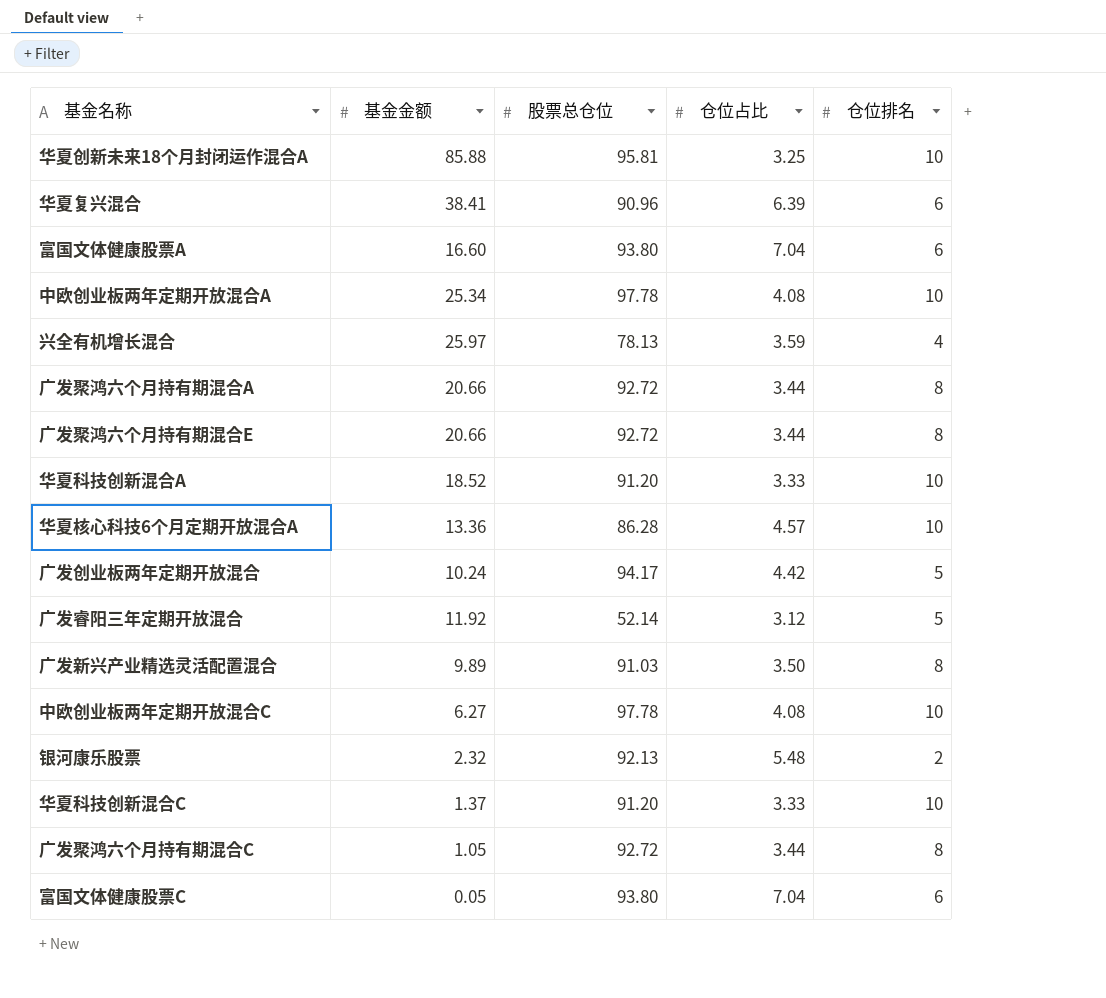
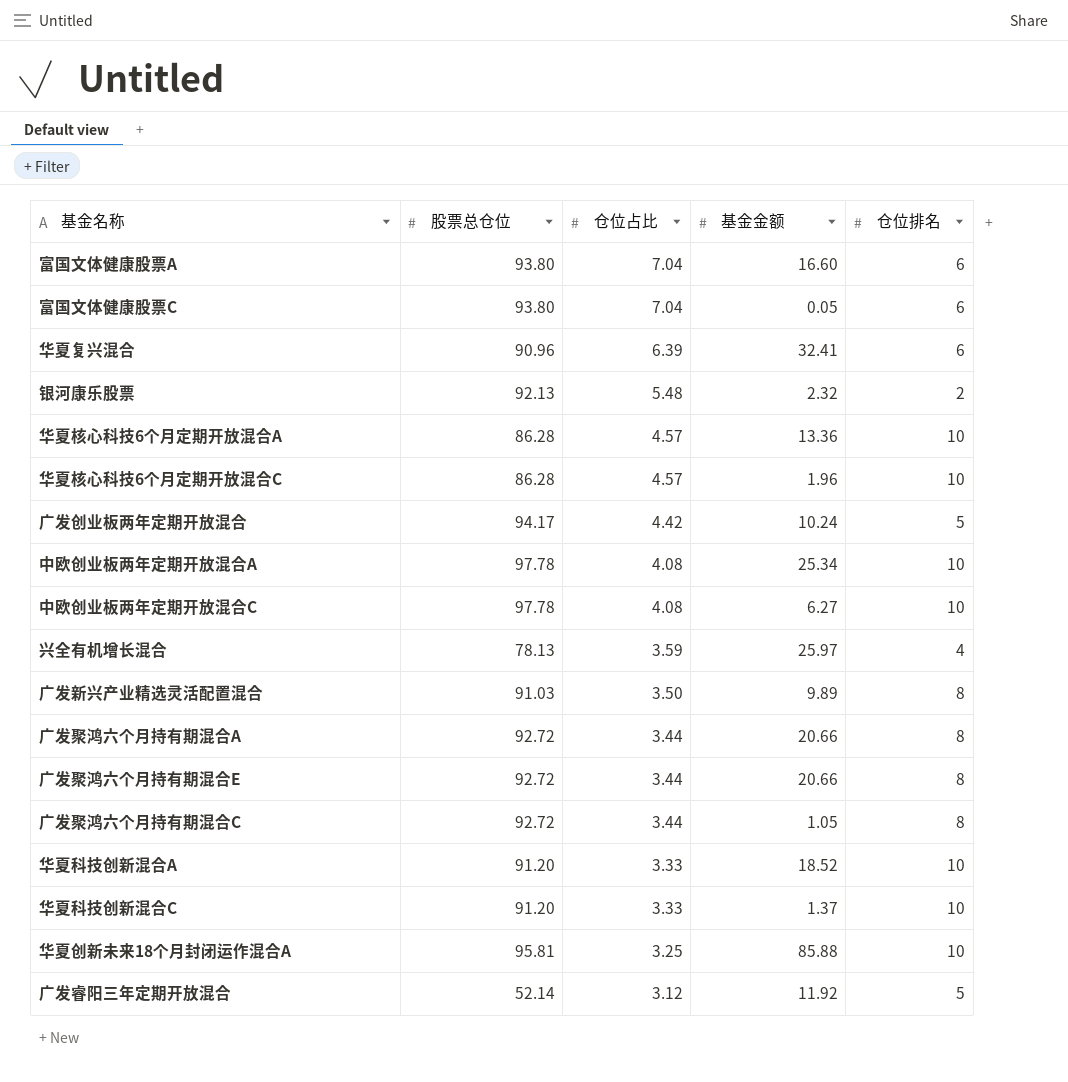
row order: none -> 仓位占比 descending
column 基金金额 | position: 2 -> 4
华夏复兴混合 | 基金金额: 38.41 -> 32.41
row 华夏核心科技6个月定期开放混合C: none -> 86.28 | 4.57 | 1.96 | 10

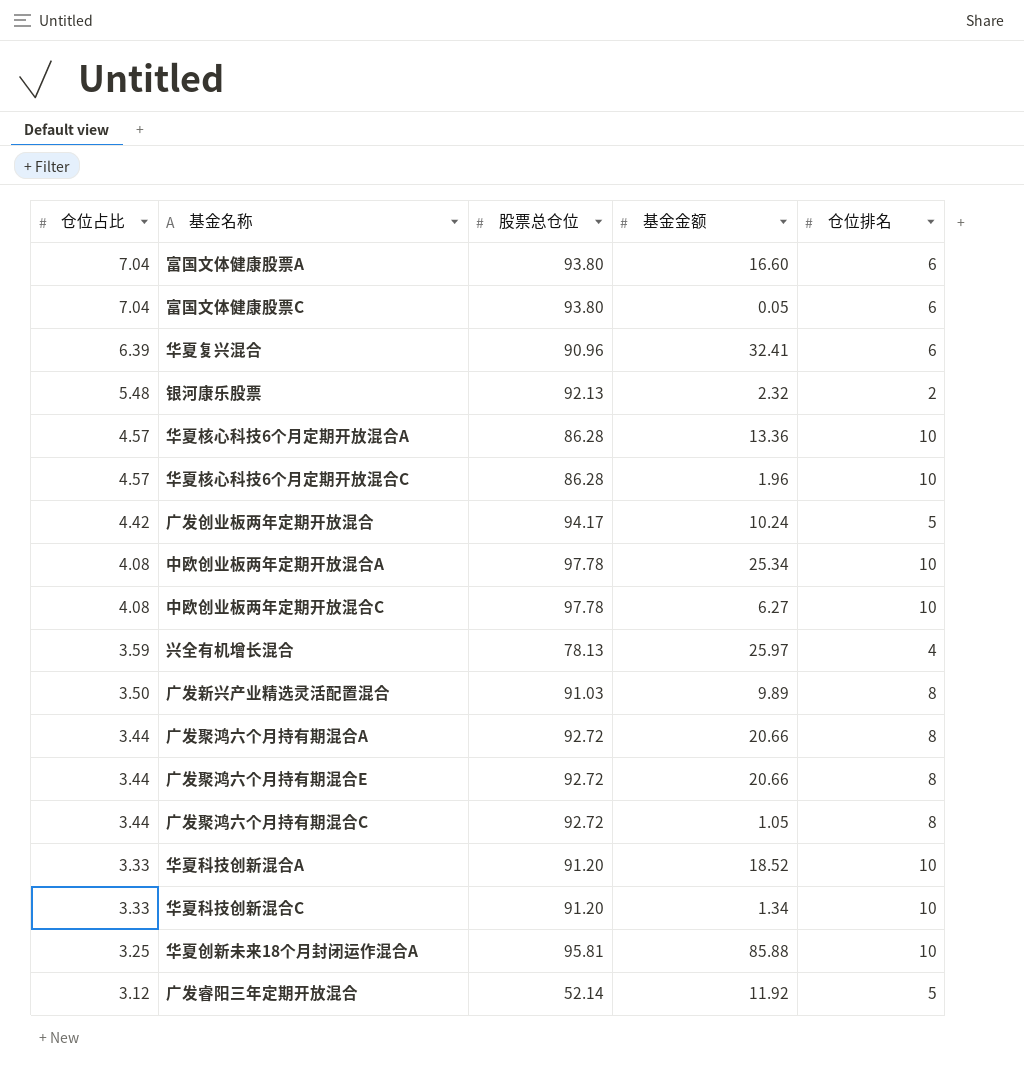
column 仓位占比 | position: 3 -> 1
华夏科技创新混合C | 基金金额: 1.37 -> 1.34

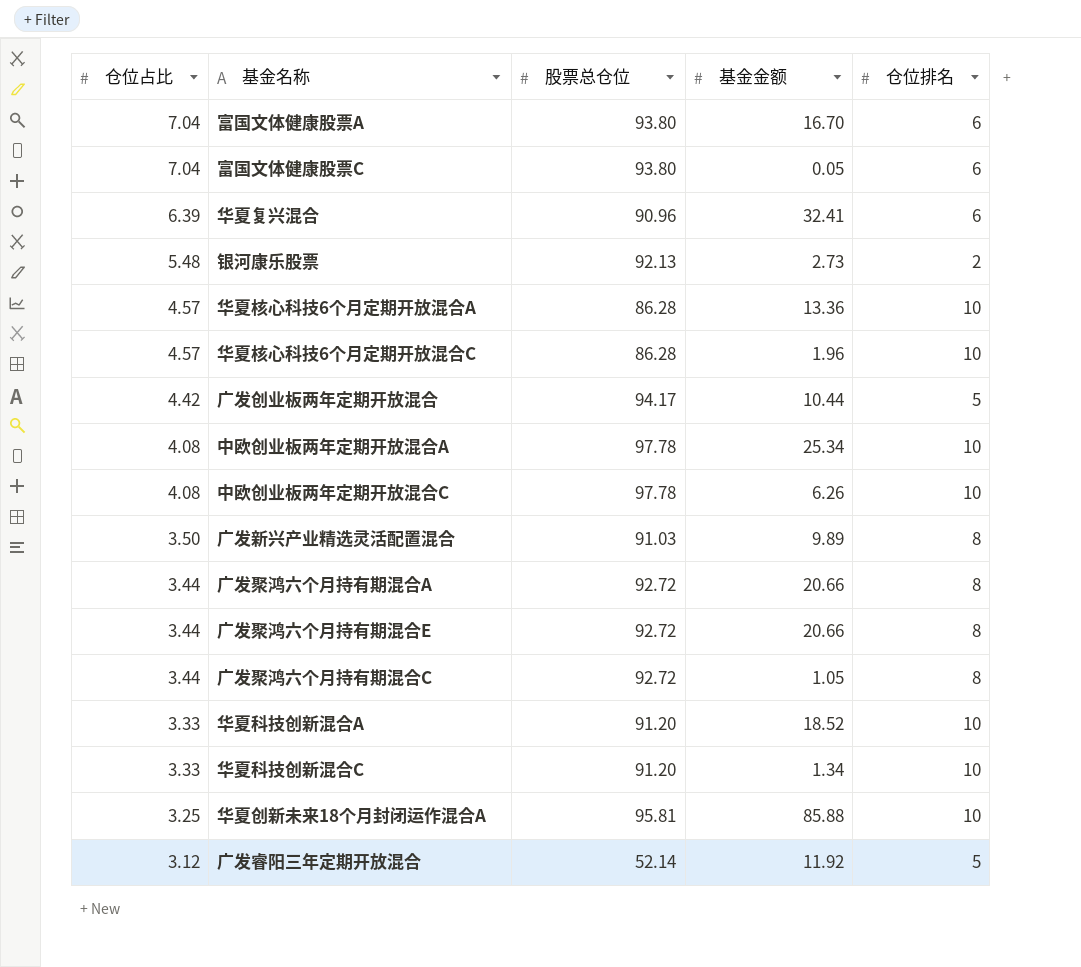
row 兴全有机增长混合: 3.59 | 78.13 | 25.97 | 4 -> none
富国文体健康股票A | 基金金额: 16.60 -> 16.70
银河康乐股票 | 基金金额: 2.32 -> 2.73
广发创业板两年定期开放混合 | 基金金额: 10.24 -> 10.44
中欧创业板两年定期开放混合C | 基金金额: 6.27 -> 6.26

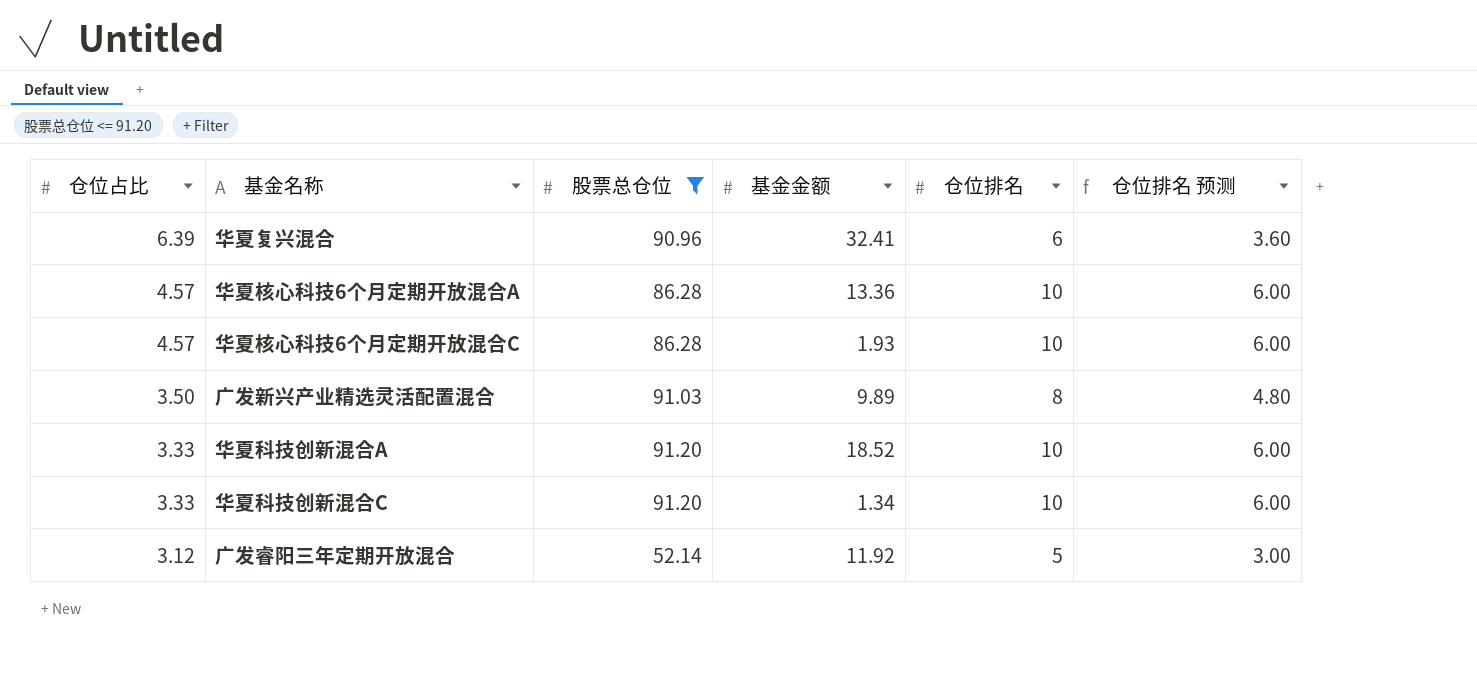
filter: none -> 股票总仓位 <= 91.20
column 仓位排名 预测 | formula: none -> [仓位排名] * 0.6
华夏核心科技6个月定期开放混合C | 基金金额: 1.96 -> 1.93

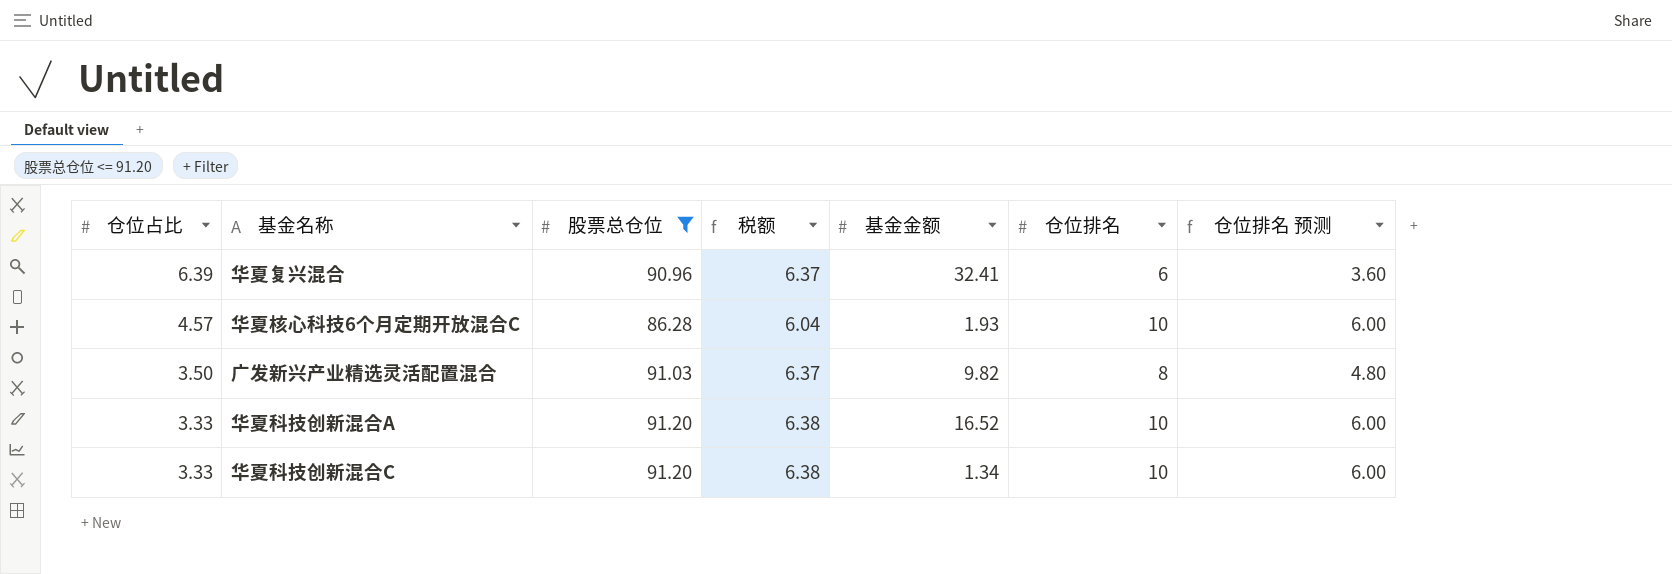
column 税额 | formula: none -> [股票总仓位] * 0.07
row 华夏核心科技6个月定期开放混合A: 4.57 | 86.28 | 13.36 | 10 | 6.00 -> none
row 广发睿阳三年定期开放混合: 3.12 | 52.14 | 11.92 | 5 | 3.00 -> none
广发新兴产业精选灵活配置混合 | 基金金额: 9.89 -> 9.82
华夏科技创新混合A | 基金金额: 18.52 -> 16.52

